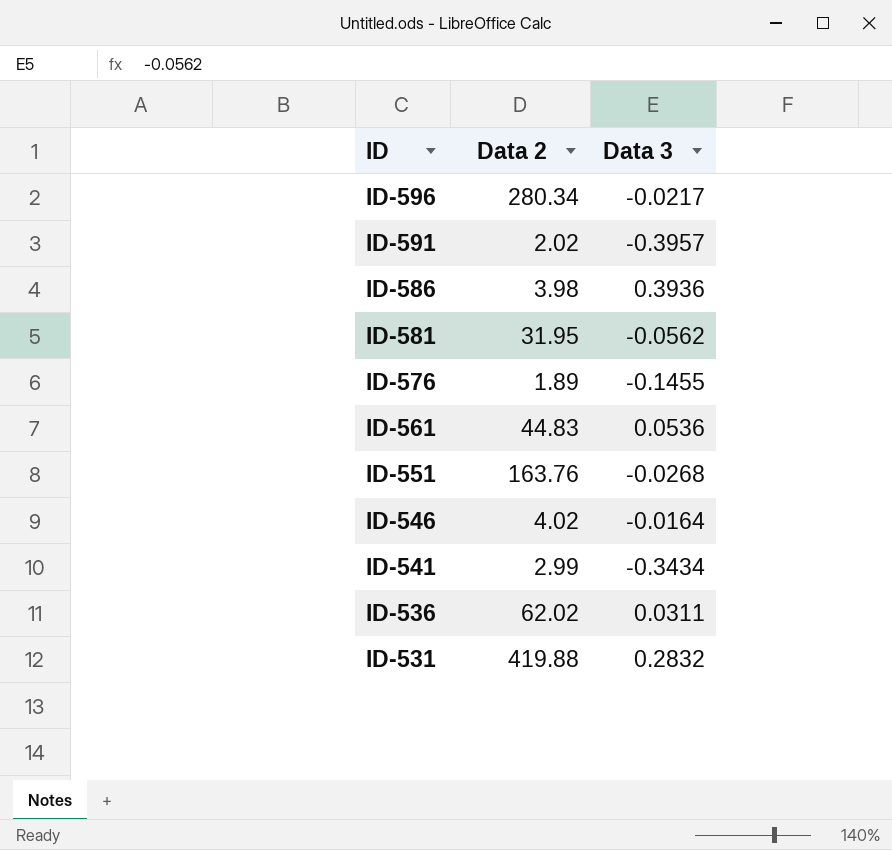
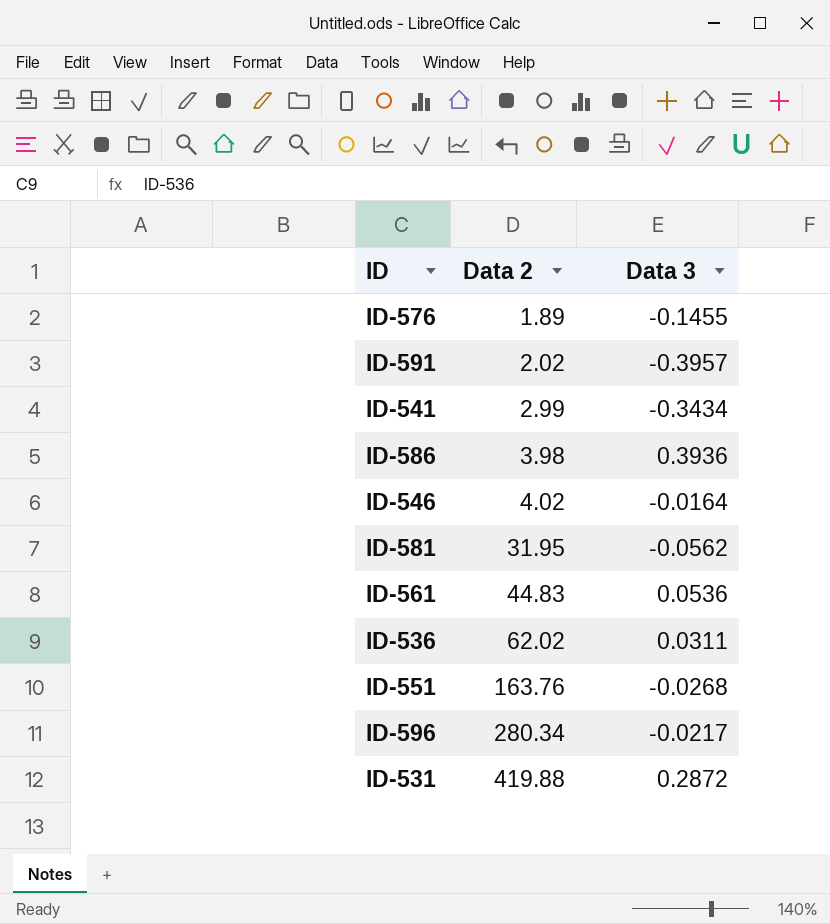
row order: ID descending -> Data 2 ascending
ID-531 | Data 3: 0.2832 -> 0.2872

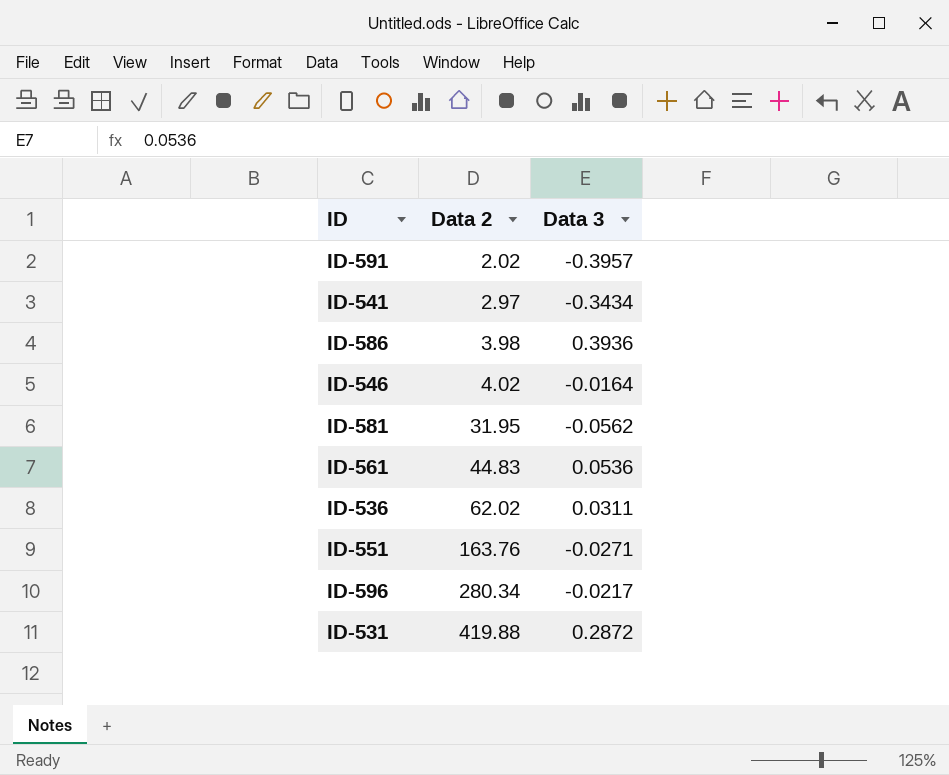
row ID-576: 1.89 | -0.1455 -> none
ID-541 | Data 2: 2.99 -> 2.97
ID-551 | Data 3: -0.0268 -> -0.0271

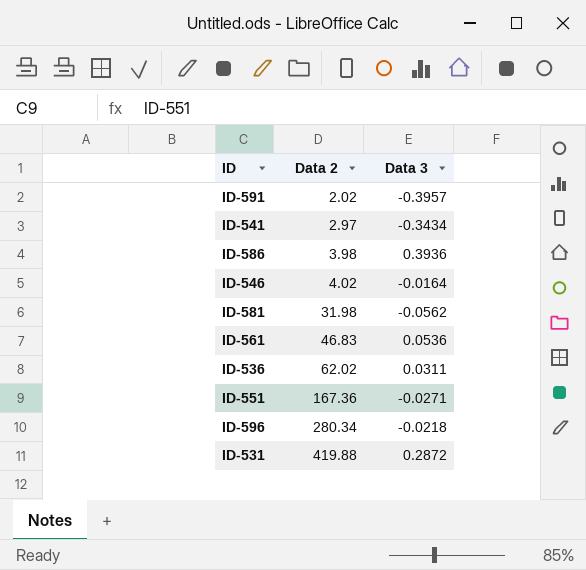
ID-581 | Data 2: 31.95 -> 31.98
ID-561 | Data 2: 44.83 -> 46.83
ID-551 | Data 2: 163.76 -> 167.36
ID-596 | Data 3: -0.0217 -> -0.0218

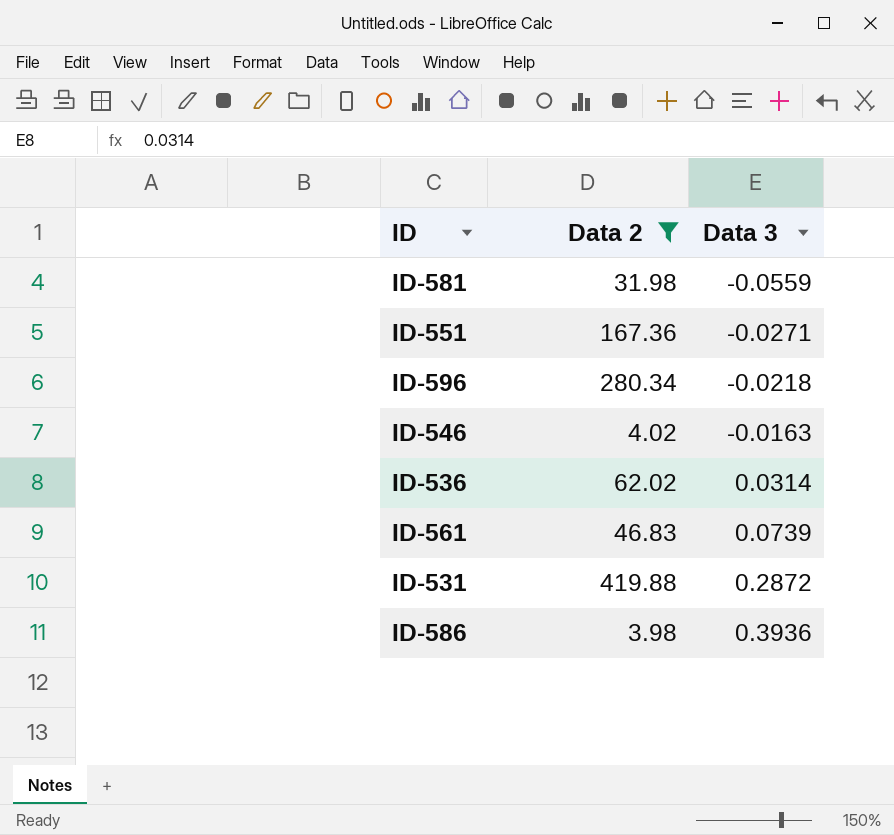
filter: none -> Data 2 >= 3.98
row order: Data 2 ascending -> Data 3 ascending
ID-581 | Data 3: -0.0562 -> -0.0559
ID-546 | Data 3: -0.0164 -> -0.0163
ID-536 | Data 3: 0.0311 -> 0.0314
ID-561 | Data 3: 0.0536 -> 0.0739

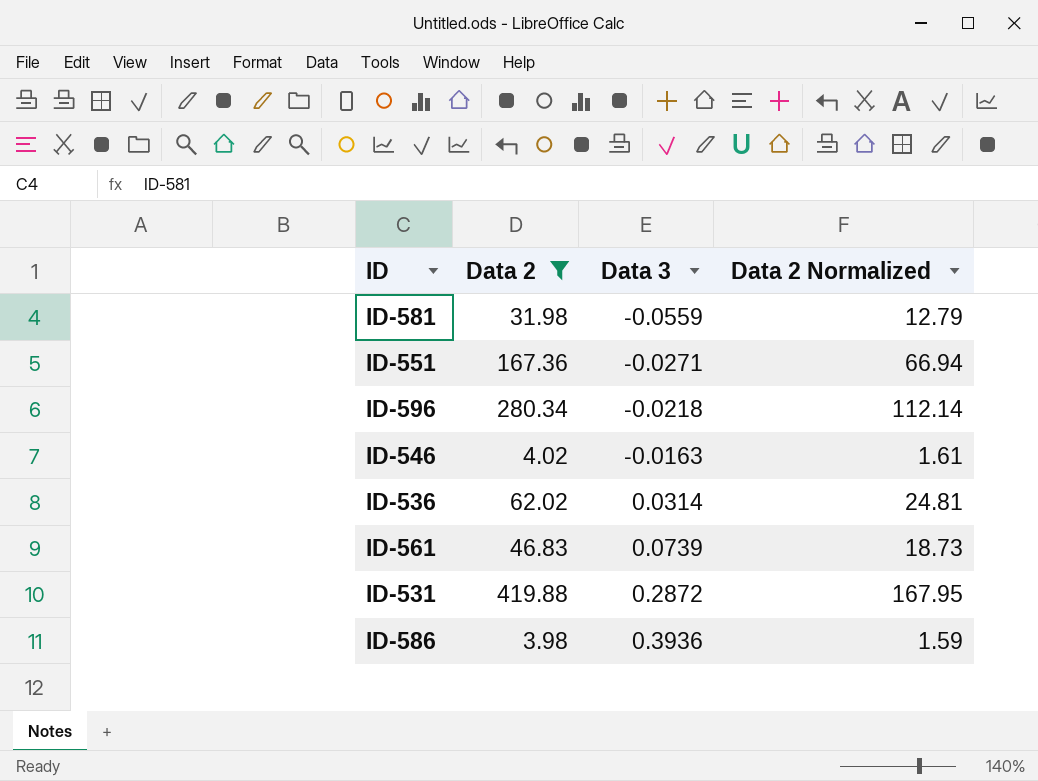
column Data 2 Normalized | formula: none -> [Data 2] * 0.4

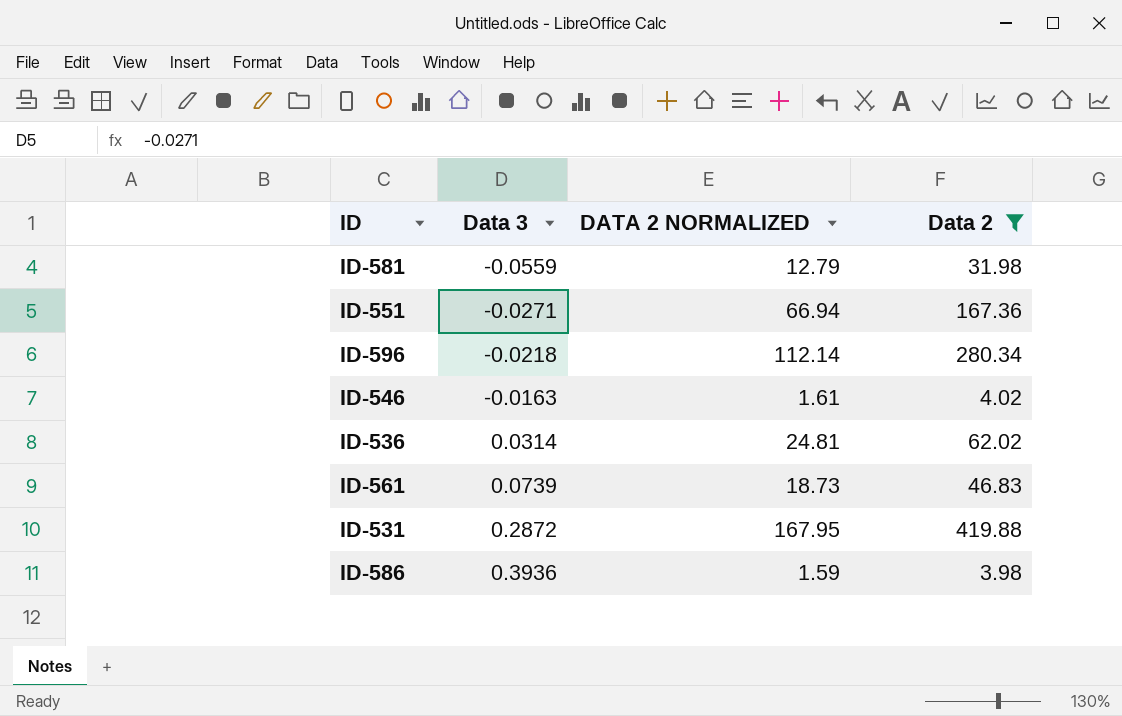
column name: Data 2 Normalized -> DATA 2 NORMALIZED
column Data 2 | position: 2 -> 4

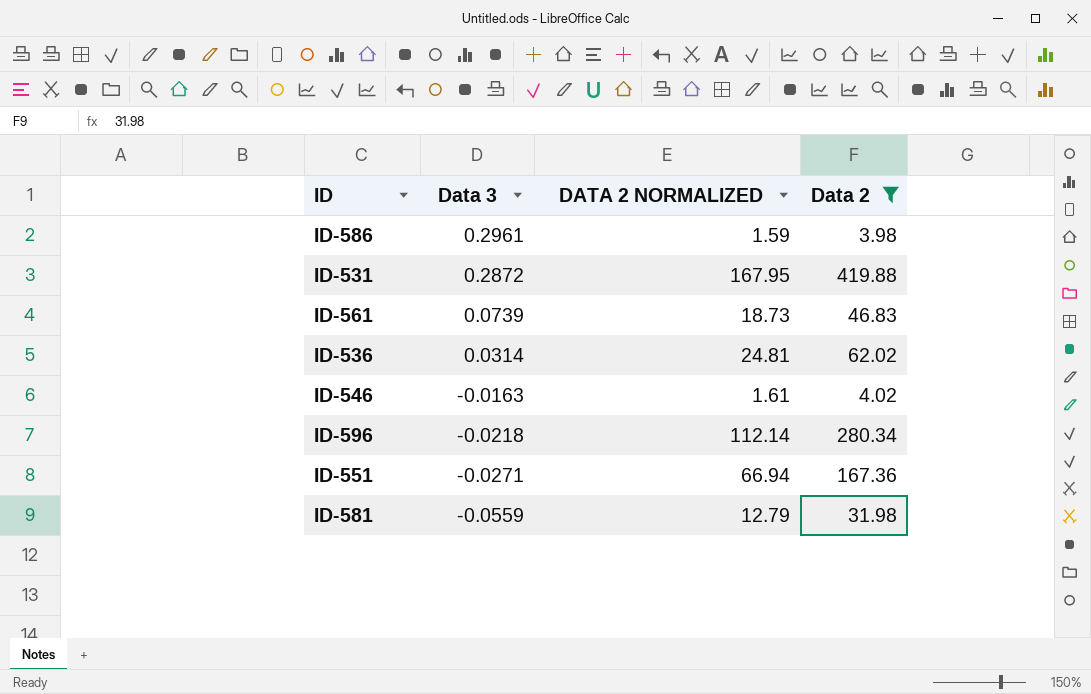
row order: Data 3 ascending -> Data 3 descending
ID-586 | Data 3: 0.3936 -> 0.2961

